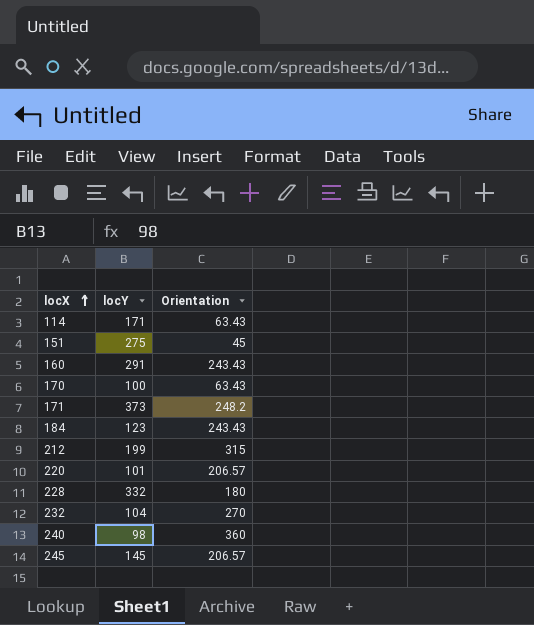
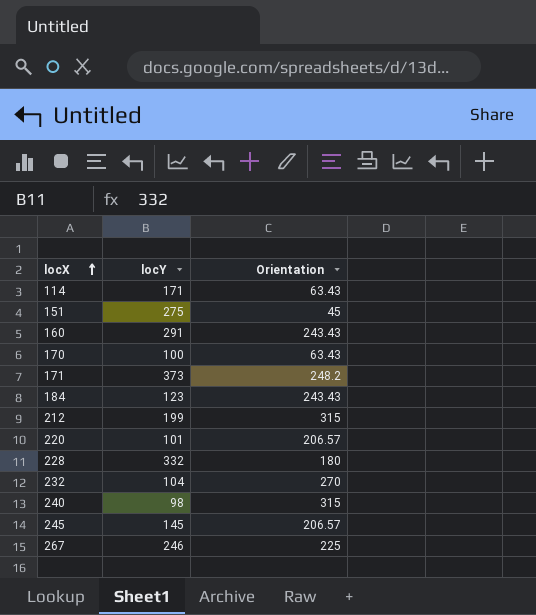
240 | Orientation: 360 -> 315
row 267: none -> 246 | 225

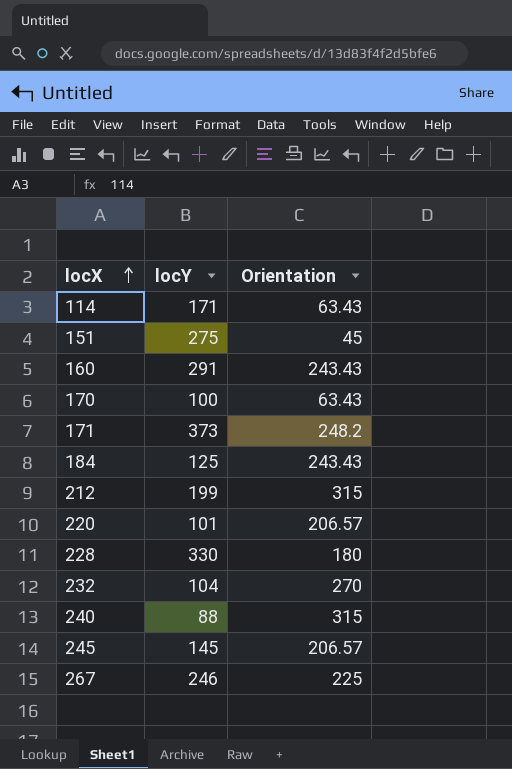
184 | locY: 123 -> 125
228 | locY: 332 -> 330
240 | locY: 98 -> 88

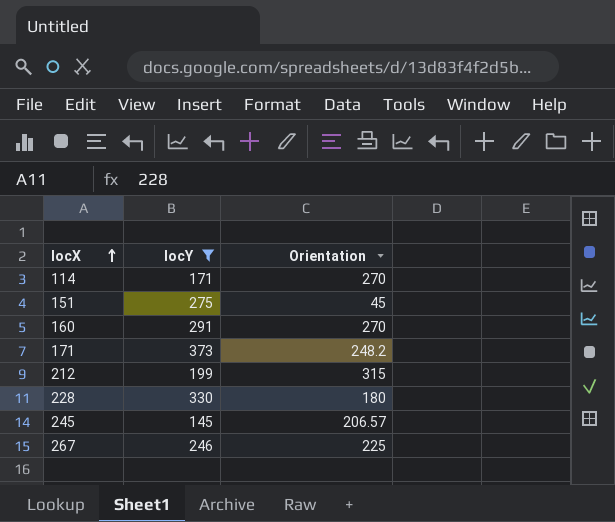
filter: none -> locY >= 145
114 | Orientation: 63.43 -> 270
160 | Orientation: 243.43 -> 270

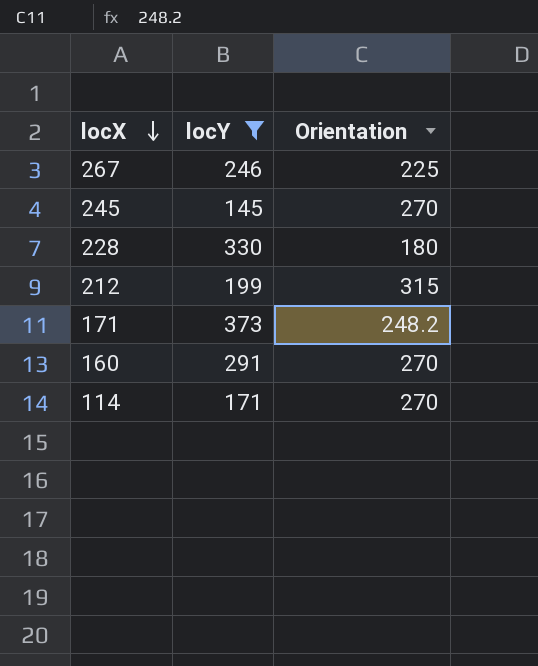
row order: locX ascending -> locX descending
row 151: 275 | 45 -> none
245 | Orientation: 206.57 -> 270

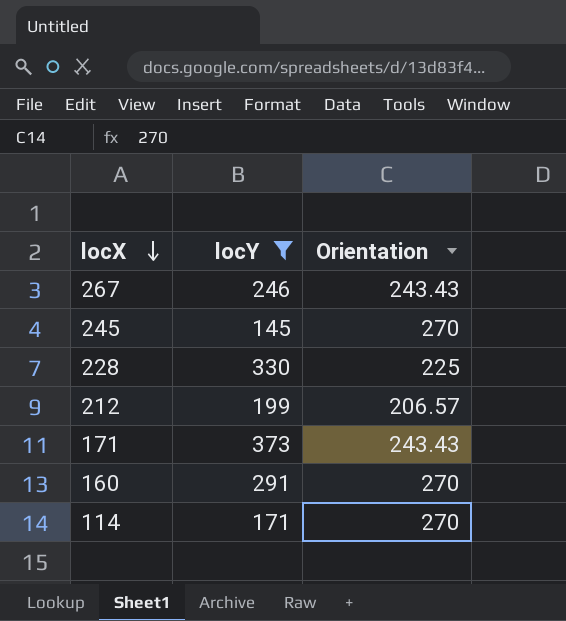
267 | Orientation: 225 -> 243.43
228 | Orientation: 180 -> 225
212 | Orientation: 315 -> 206.57
171 | Orientation: 248.2 -> 243.43

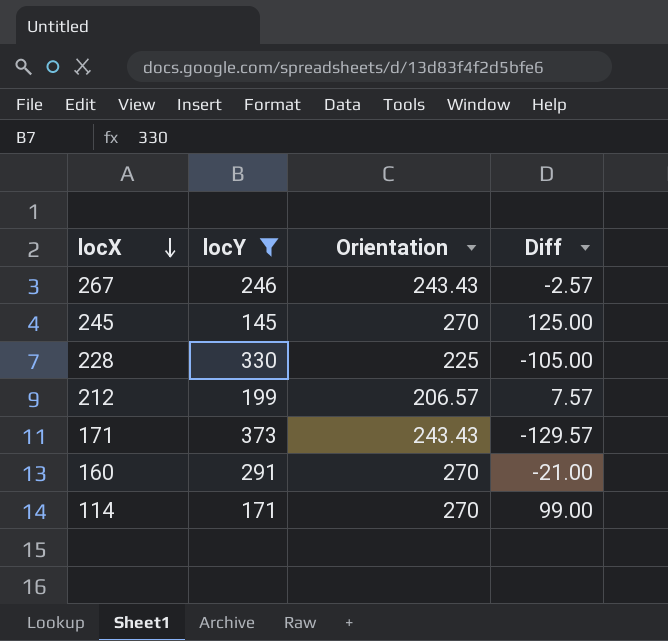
column Diff | formula: none -> [Orientation] - [locY]

